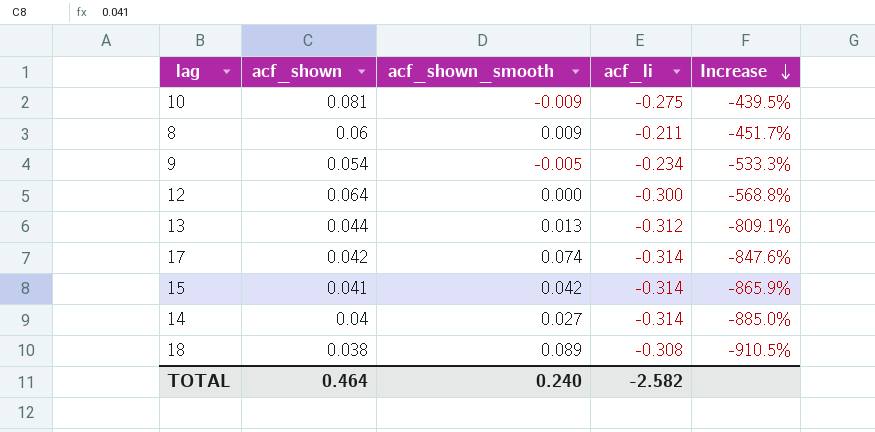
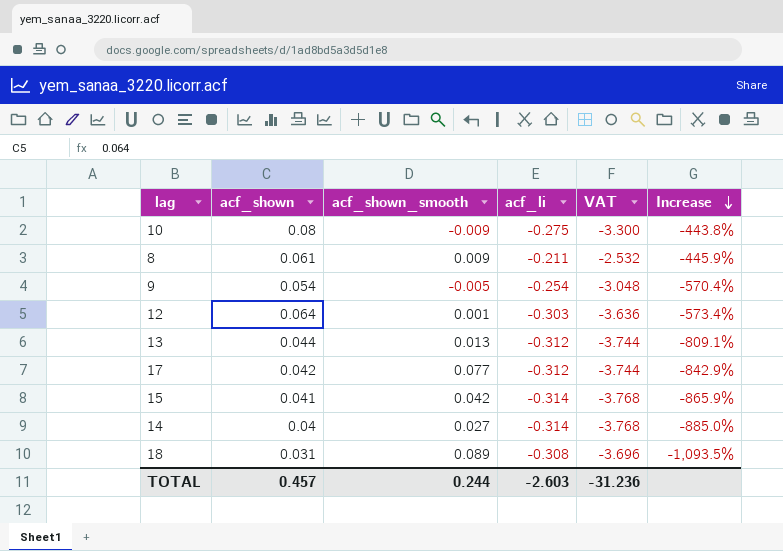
column VAT | formula: none -> [acf_li] * 12
10 | acf_shown: 0.081 -> 0.08
10 | Increase: -439.5% -> -443.8%
8 | acf_shown: 0.06 -> 0.061
8 | Increase: -451.7% -> -445.9%
9 | acf_li: -0.234 -> -0.254
9 | Increase: -533.3% -> -570.4%
12 | acf_shown_smooth: 0.000 -> 0.001
12 | acf_li: -0.300 -> -0.303
12 | Increase: -568.8% -> -573.4%
17 | acf_shown_smooth: 0.074 -> 0.077
17 | acf_li: -0.314 -> -0.312
17 | Increase: -847.6% -> -842.9%
18 | acf_shown: 0.038 -> 0.031
18 | Increase: -910.5% -> -1,093.5%
TOTAL | acf_shown: 0.464 -> 0.457
TOTAL | acf_shown_smooth: 0.240 -> 0.244
TOTAL | acf_li: -2.582 -> -2.603

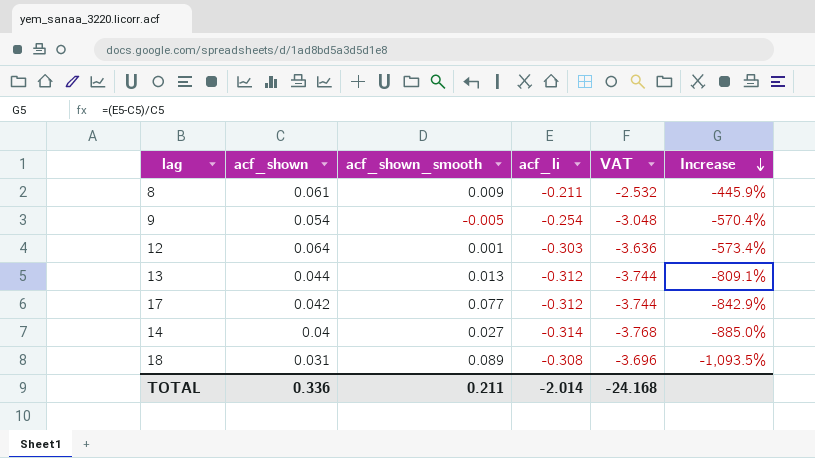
row 10: 0.08 | -0.009 | -0.275 | -3.300 | -443.8% -> none
row 15: 0.041 | 0.042 | -0.314 | -3.768 | -865.9% -> none
TOTAL | acf_shown: 0.457 -> 0.336
TOTAL | acf_shown_smooth: 0.244 -> 0.211
TOTAL | acf_li: -2.603 -> -2.014
TOTAL | VAT: -31.236 -> -24.168

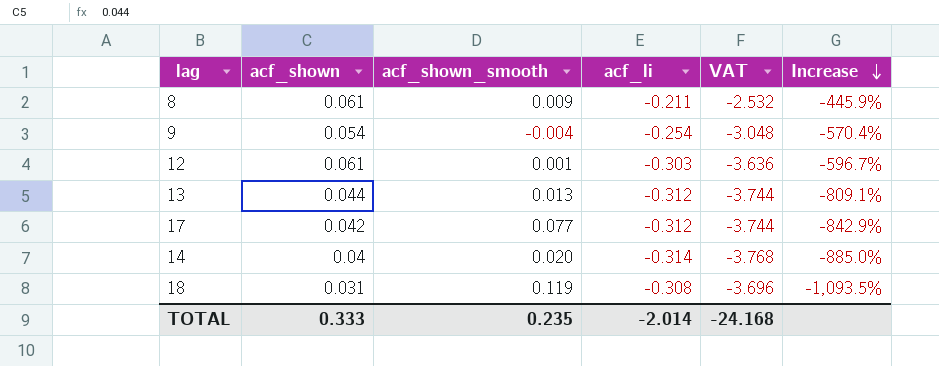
9 | acf_shown_smooth: -0.005 -> -0.004
12 | acf_shown: 0.064 -> 0.061
12 | Increase: -573.4% -> -596.7%
14 | acf_shown_smooth: 0.027 -> 0.020
18 | acf_shown_smooth: 0.089 -> 0.119
TOTAL | acf_shown: 0.336 -> 0.333
TOTAL | acf_shown_smooth: 0.211 -> 0.235

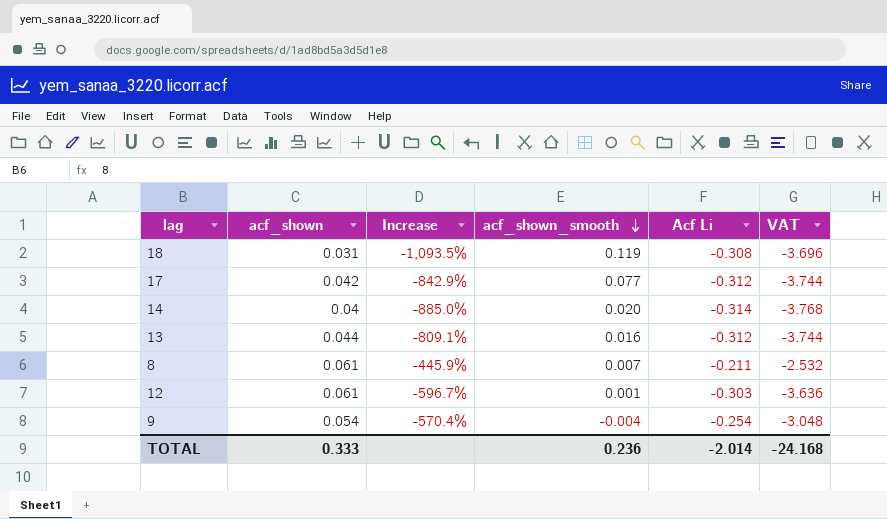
row order: Increase descending -> acf_shown_smooth descending
column Increase | position: 6 -> 3
column name: acf_li -> Acf Li
13 | acf_shown_smooth: 0.013 -> 0.016
8 | acf_shown_smooth: 0.009 -> 0.007
TOTAL | acf_shown_smooth: 0.235 -> 0.236

